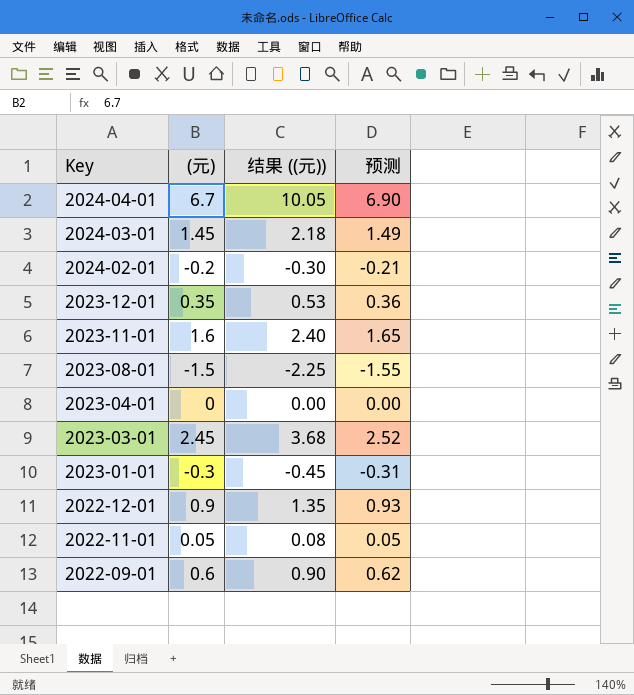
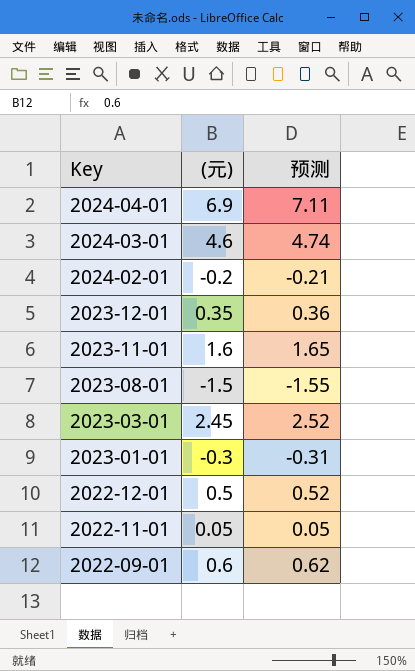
column 结果 ((元)) | formula: [(元)] * 1.5 -> none
row 2023-04-01: 0 | 0.00 | 0.00 -> none
2024-04-01 | (元): 6.7 -> 6.9
2024-04-01 | 预测: 6.90 -> 7.11
2024-03-01 | (元): 1.45 -> 4.6
2024-03-01 | 预测: 1.49 -> 4.74
2022-12-01 | (元): 0.9 -> 0.5
2022-12-01 | 预测: 0.93 -> 0.52

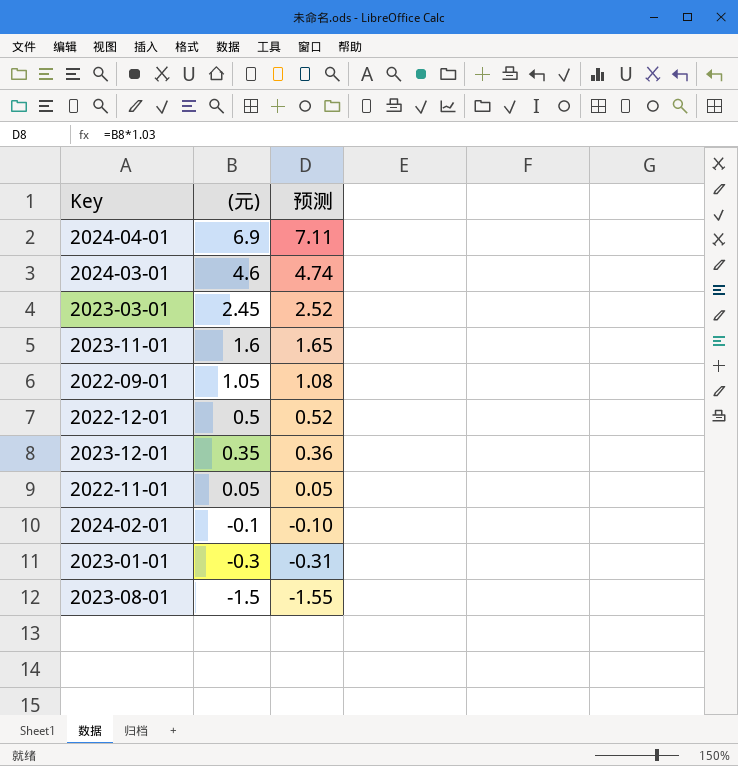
row order: Key descending -> (元) descending
2022-09-01 | (元): 0.6 -> 1.05
2022-09-01 | 预测: 0.62 -> 1.08
2024-02-01 | (元): -0.2 -> -0.1
2024-02-01 | 预测: -0.21 -> -0.10

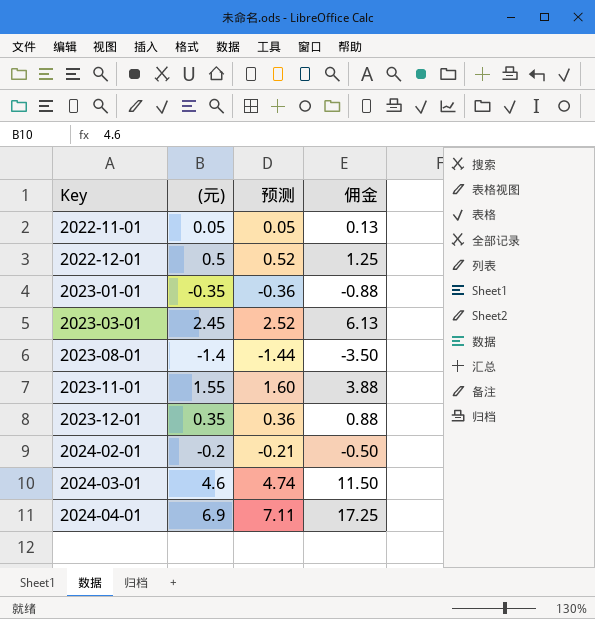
row order: (元) descending -> Key ascending
column 佣金 | formula: none -> [(元)] * 2.5
row 2022-09-01: 1.05 | 1.08 -> none
2023-01-01 | (元): -0.3 -> -0.35
2023-01-01 | 预测: -0.31 -> -0.36
2023-08-01 | (元): -1.5 -> -1.4
2023-08-01 | 预测: -1.55 -> -1.44
2023-11-01 | (元): 1.6 -> 1.55
2023-11-01 | 预测: 1.65 -> 1.60
2024-02-01 | (元): -0.1 -> -0.2
2024-02-01 | 预测: -0.10 -> -0.21

